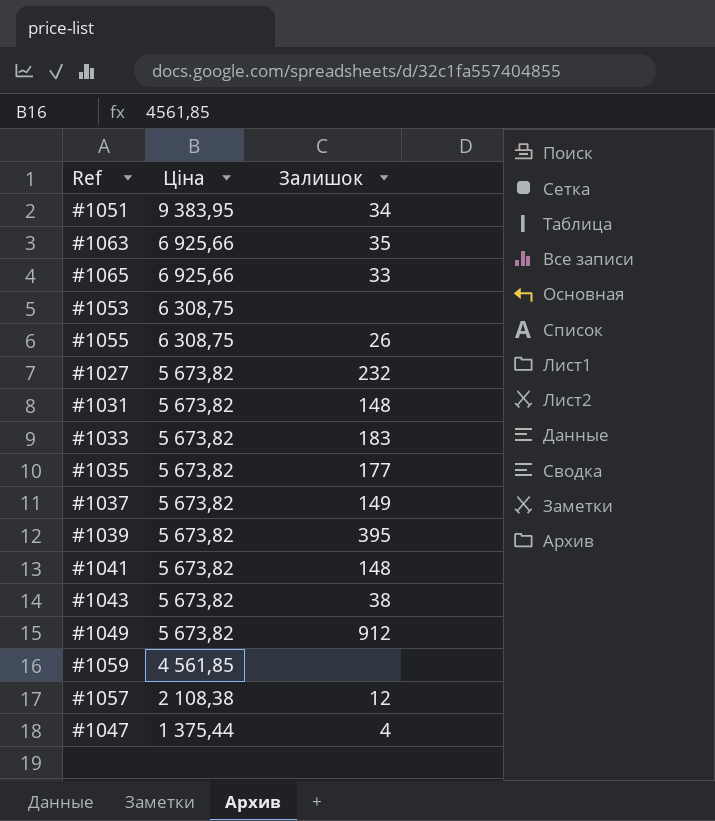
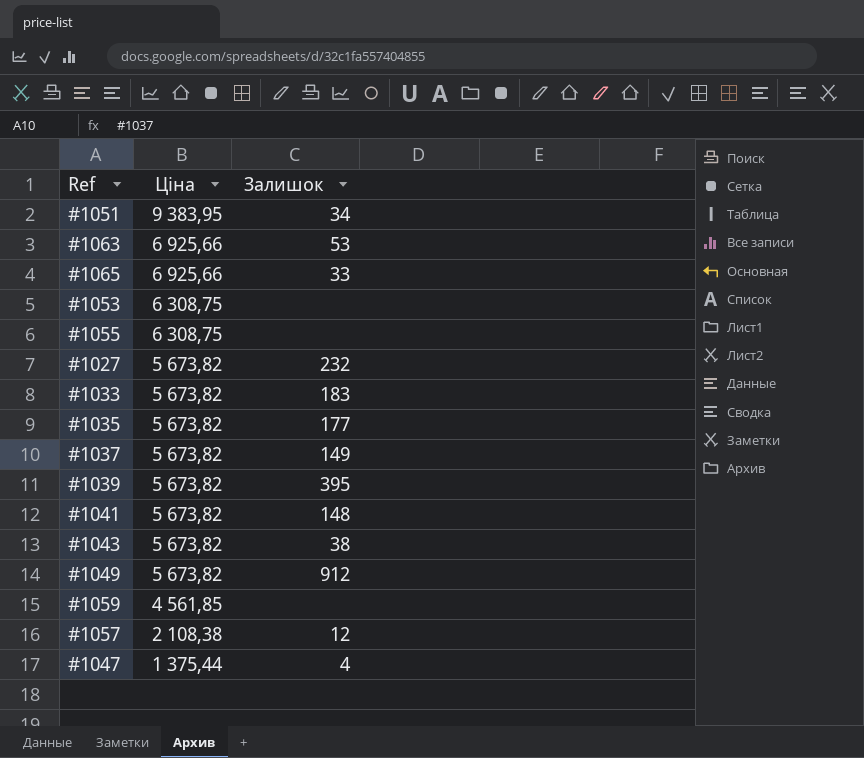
row #1031: 5 673,82 | 148 -> none
#1063 | Залишок: 35 -> 53
#1055 | Залишок: 26 -> none

